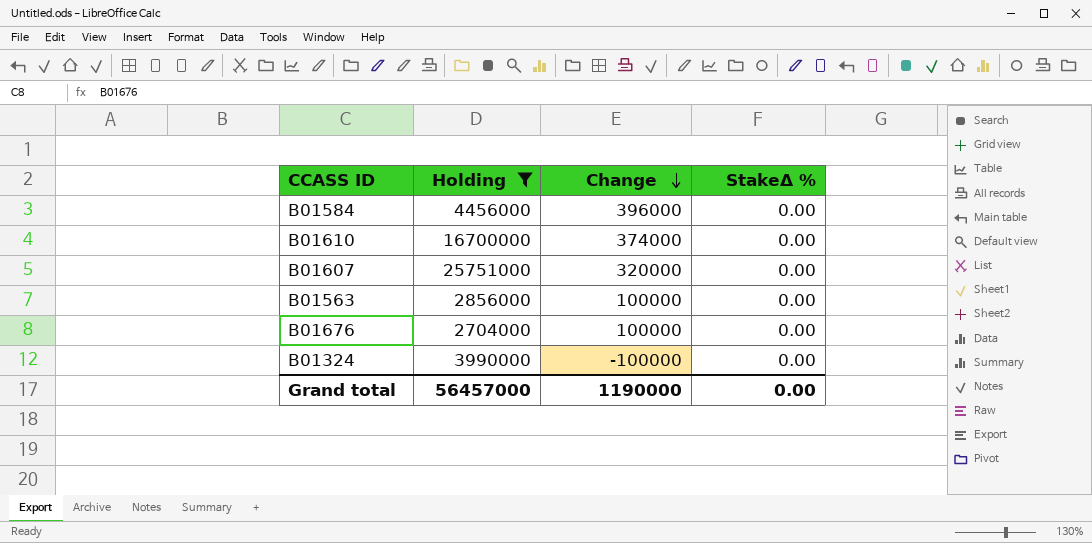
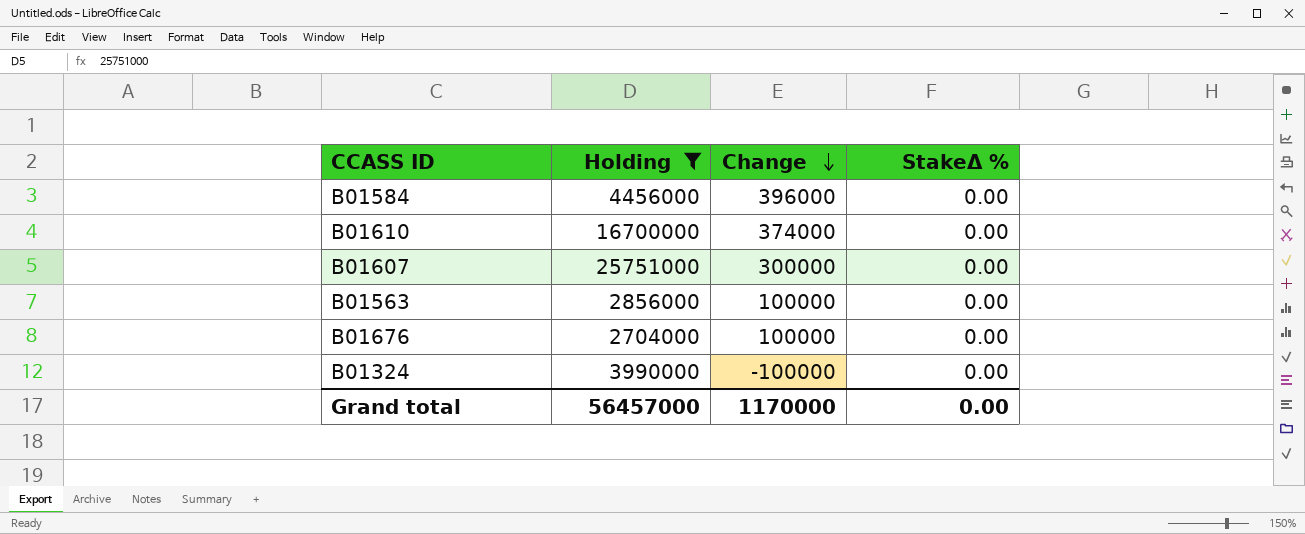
B01607 | Change: 320000 -> 300000
Grand total | Change: 1190000 -> 1170000

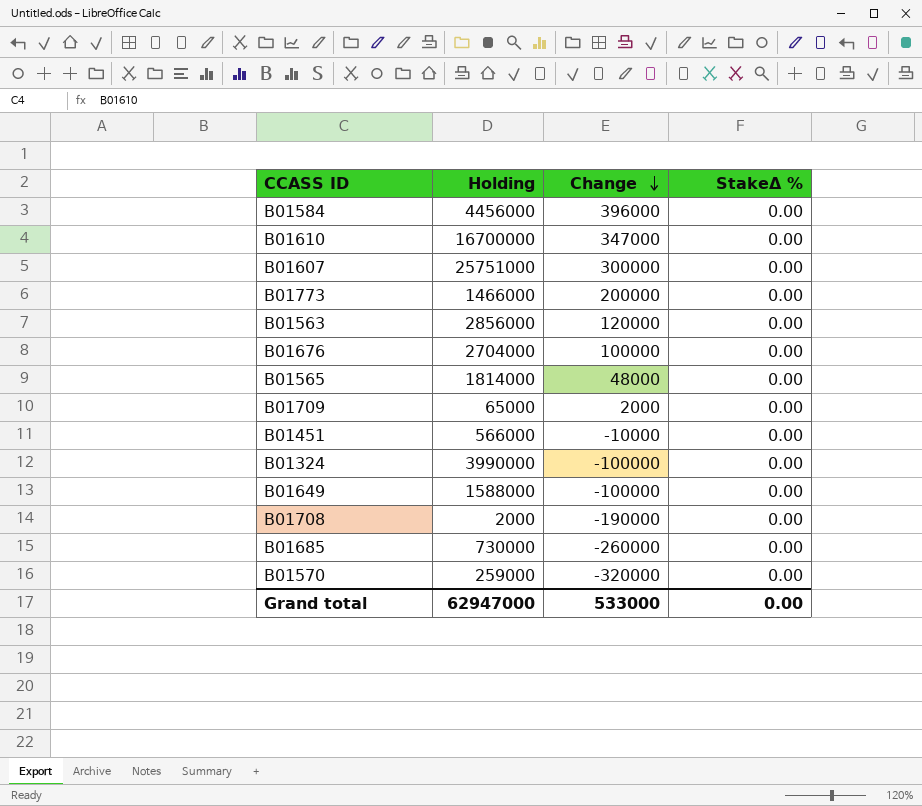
filter: Holding >= 2704000 -> none
B01610 | Change: 374000 -> 347000
B01563 | Change: 100000 -> 120000
Grand total | Holding: 56457000 -> 62947000
Grand total | Change: 1170000 -> 533000

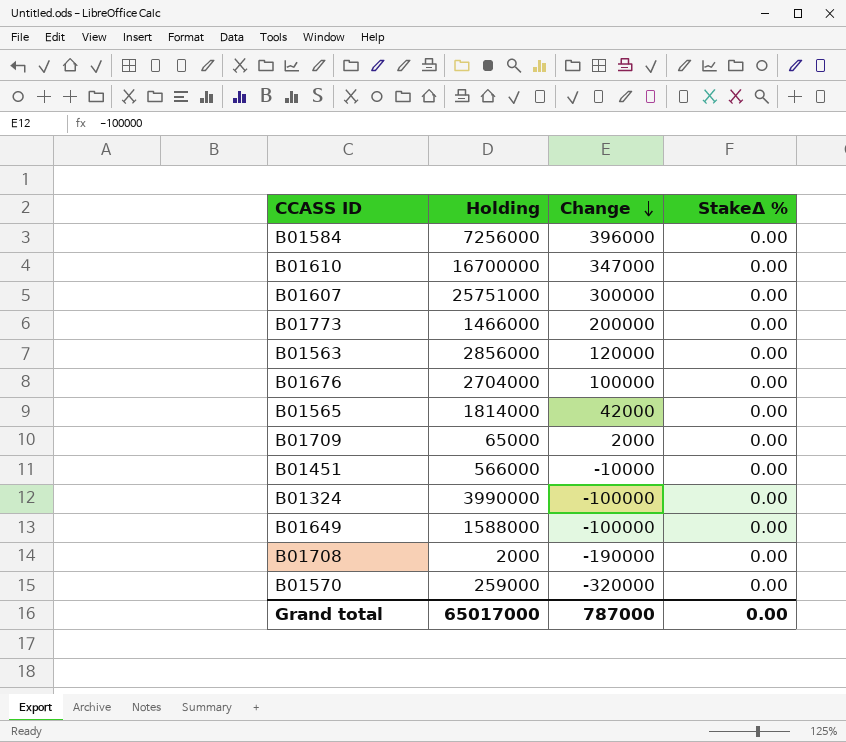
row B01685: 730000 | -260000 | 0.00 -> none
B01584 | Holding: 4456000 -> 7256000
B01565 | Change: 48000 -> 42000
Grand total | Holding: 62947000 -> 65017000
Grand total | Change: 533000 -> 787000

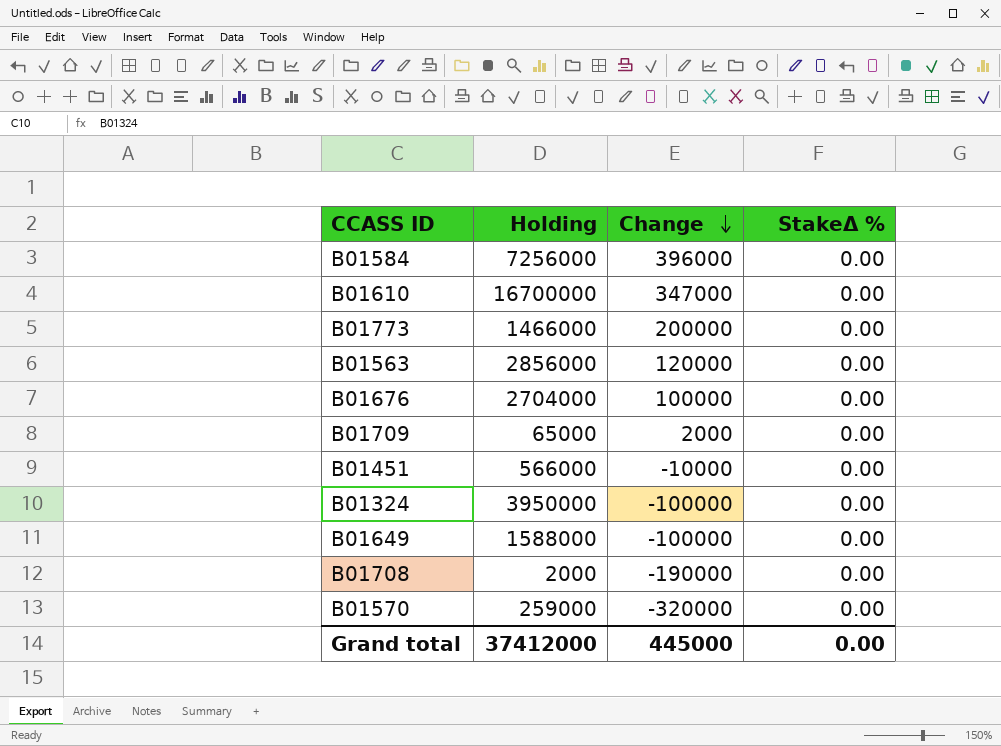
row B01607: 25751000 | 300000 | 0.00 -> none
row B01565: 1814000 | 42000 | 0.00 -> none
B01324 | Holding: 3990000 -> 3950000
Grand total | Holding: 65017000 -> 37412000
Grand total | Change: 787000 -> 445000

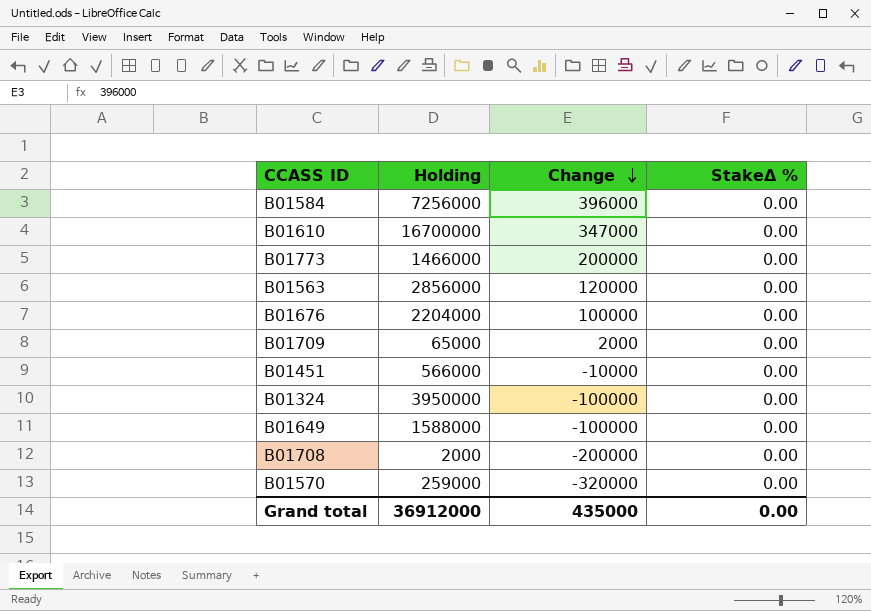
B01676 | Holding: 2704000 -> 2204000
B01708 | Change: -190000 -> -200000
Grand total | Holding: 37412000 -> 36912000
Grand total | Change: 445000 -> 435000

